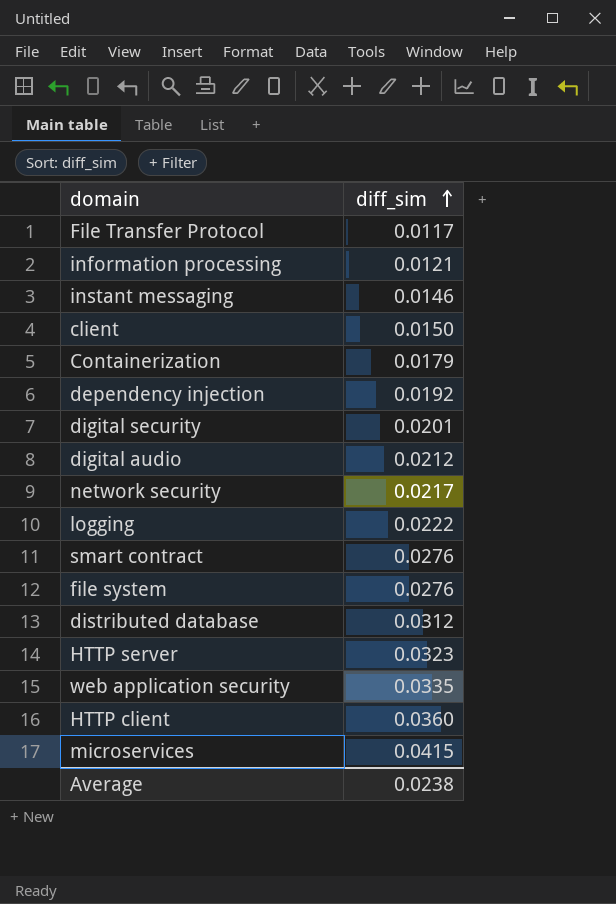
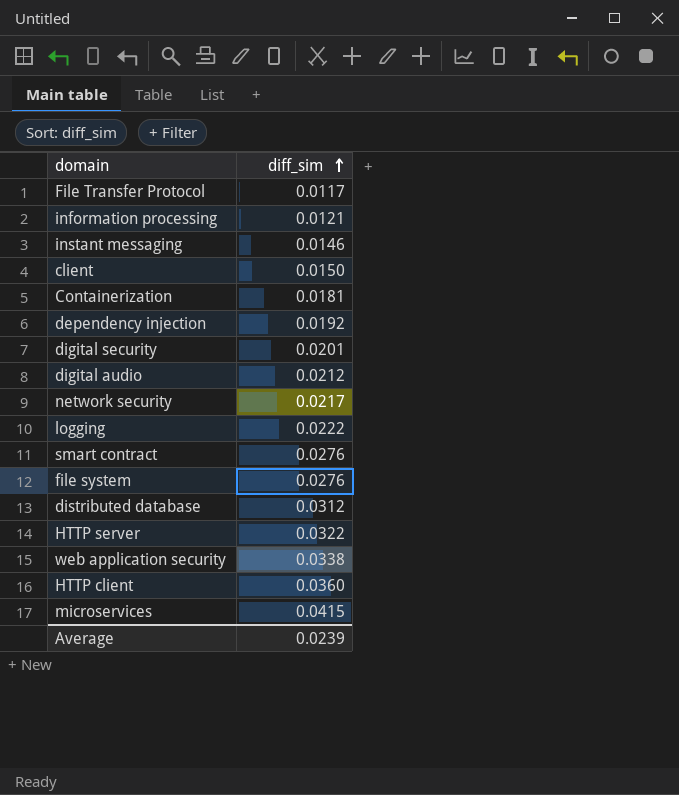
Containerization | diff_sim: 0.0179 -> 0.0181
HTTP server | diff_sim: 0.0323 -> 0.0322
web application security | diff_sim: 0.0335 -> 0.0338
Average | diff_sim: 0.0238 -> 0.0239

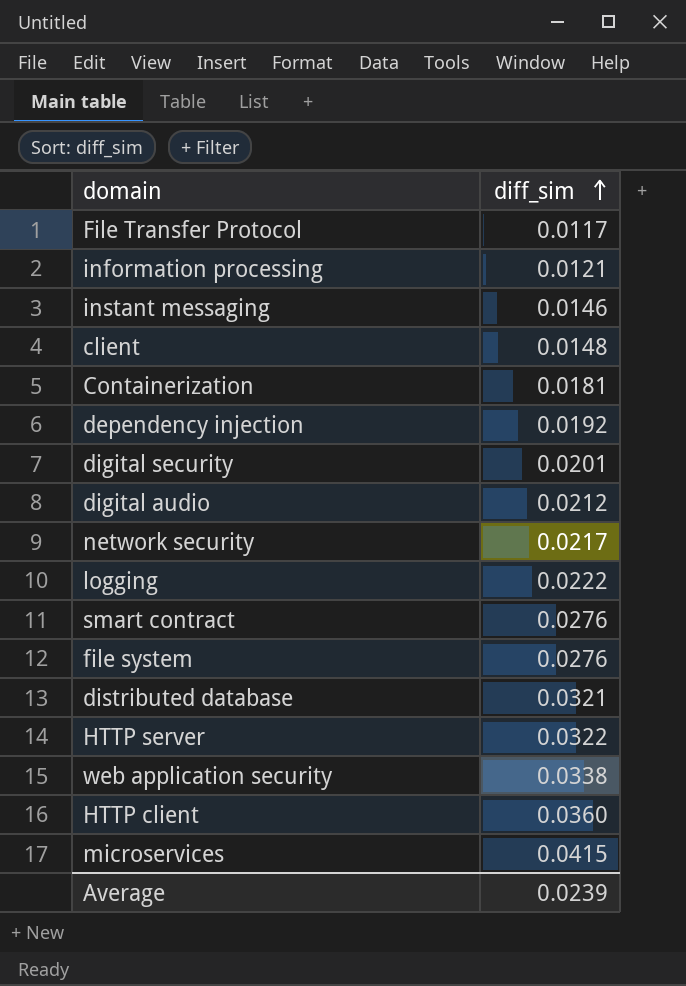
client | diff_sim: 0.0150 -> 0.0148
distributed database | diff_sim: 0.0312 -> 0.0321

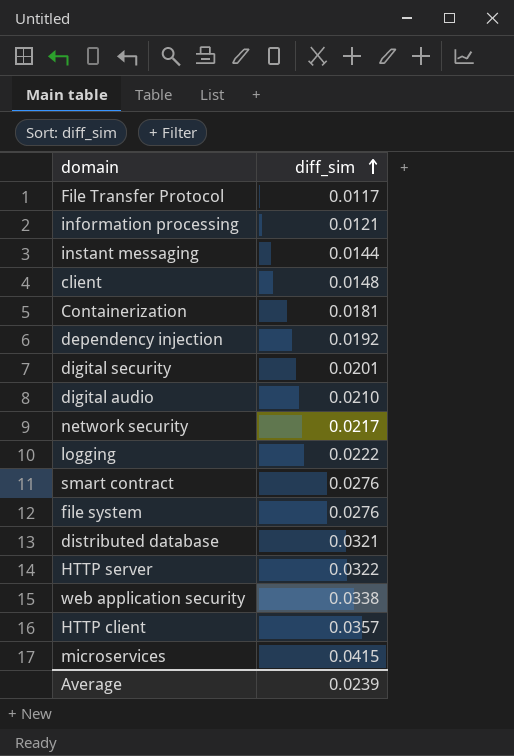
instant messaging | diff_sim: 0.0146 -> 0.0144
digital audio | diff_sim: 0.0212 -> 0.0210
HTTP client | diff_sim: 0.0360 -> 0.0357

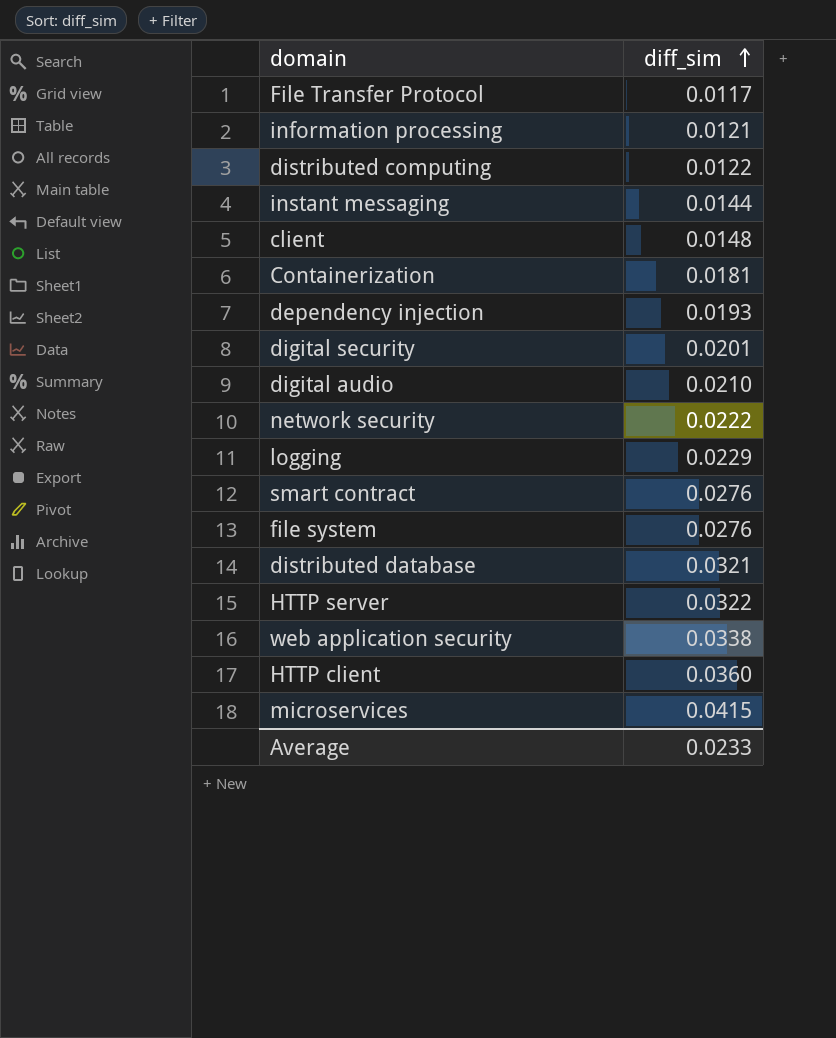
row distributed computing: none -> 0.0122
dependency injection | diff_sim: 0.0192 -> 0.0193
network security | diff_sim: 0.0217 -> 0.0222
logging | diff_sim: 0.0222 -> 0.0229
HTTP client | diff_sim: 0.0357 -> 0.0360
Average | diff_sim: 0.0239 -> 0.0233

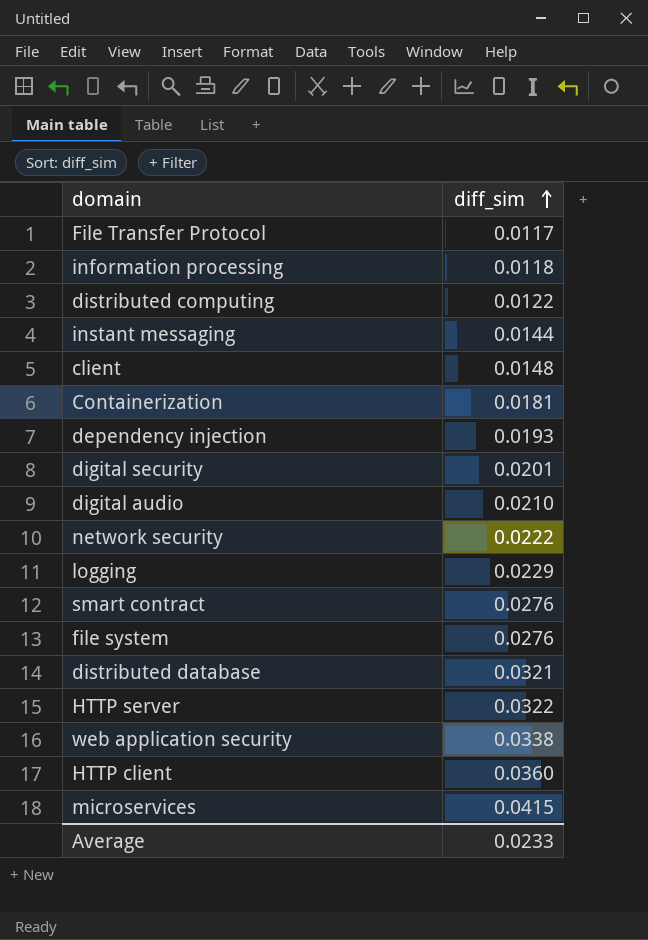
information processing | diff_sim: 0.0121 -> 0.0118

